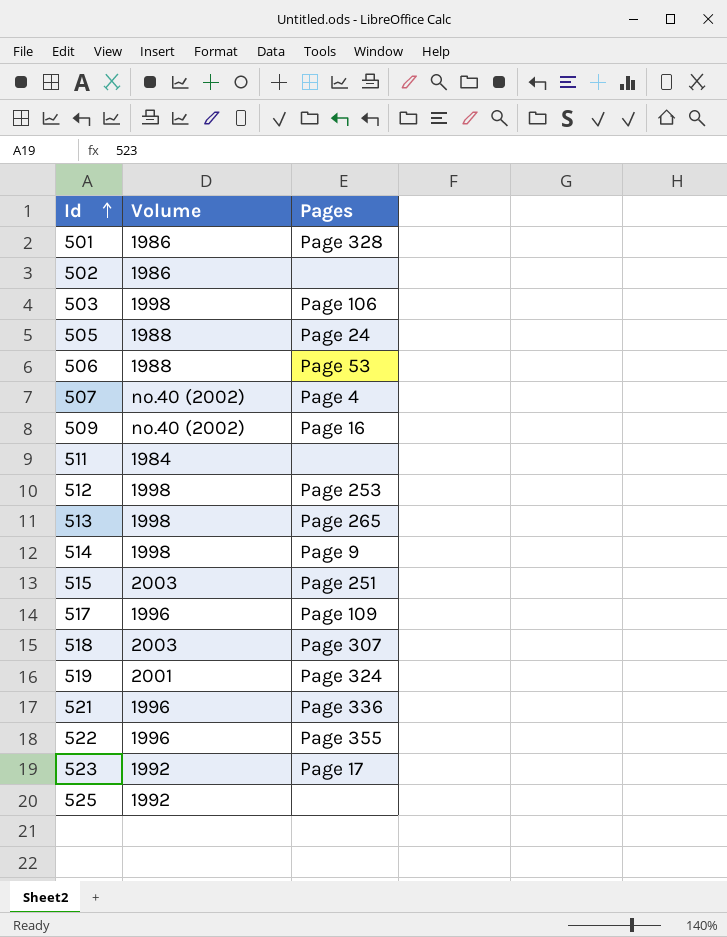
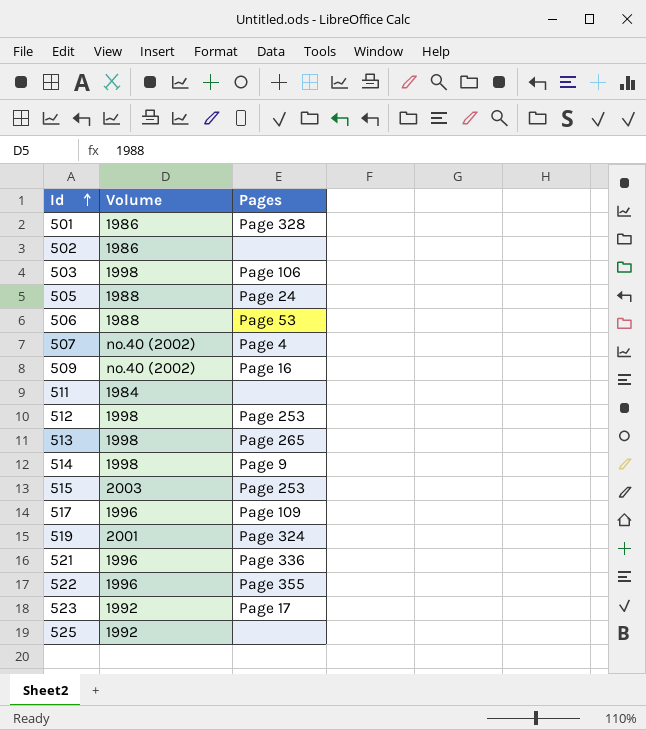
row 518: 2003 | Page 307 -> none
515 | Pages: Page 251 -> Page 253

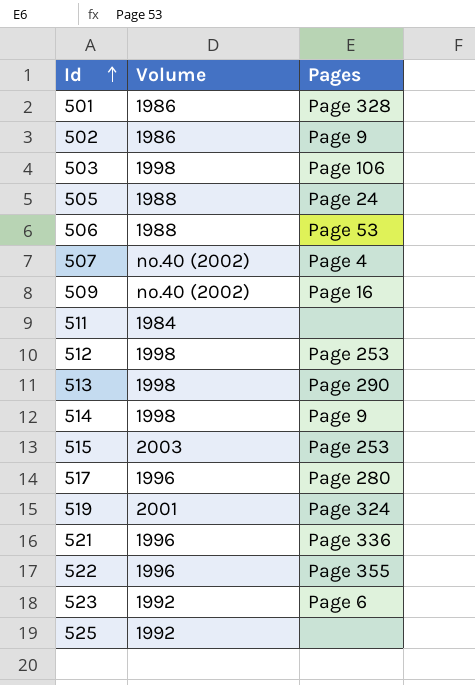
502 | Pages: none -> Page 9
513 | Pages: Page 265 -> Page 290
517 | Pages: Page 109 -> Page 280
523 | Pages: Page 17 -> Page 6

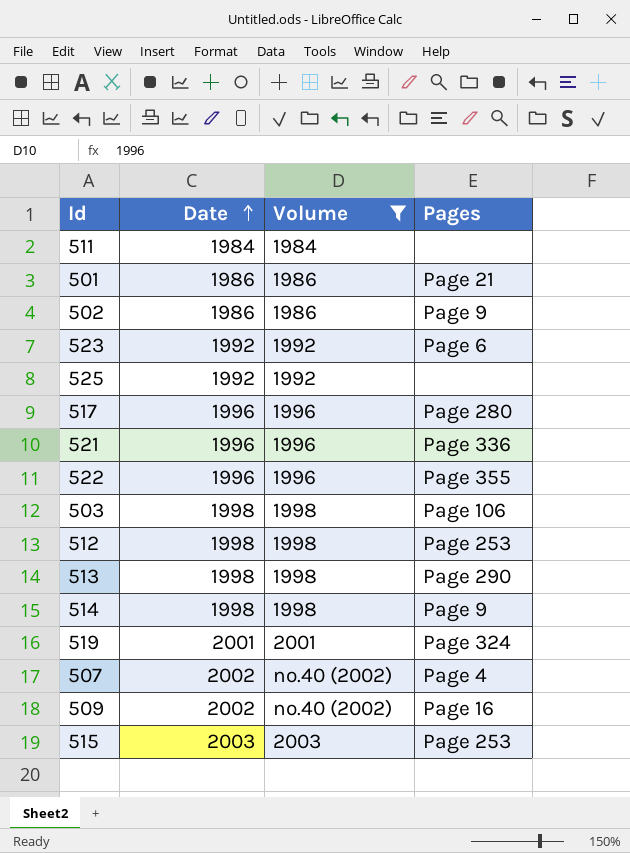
filter: none -> Volume != 1988
row order: Id ascending -> Date ascending
column Date | position: none -> 2
501 | Pages: Page 328 -> Page 21

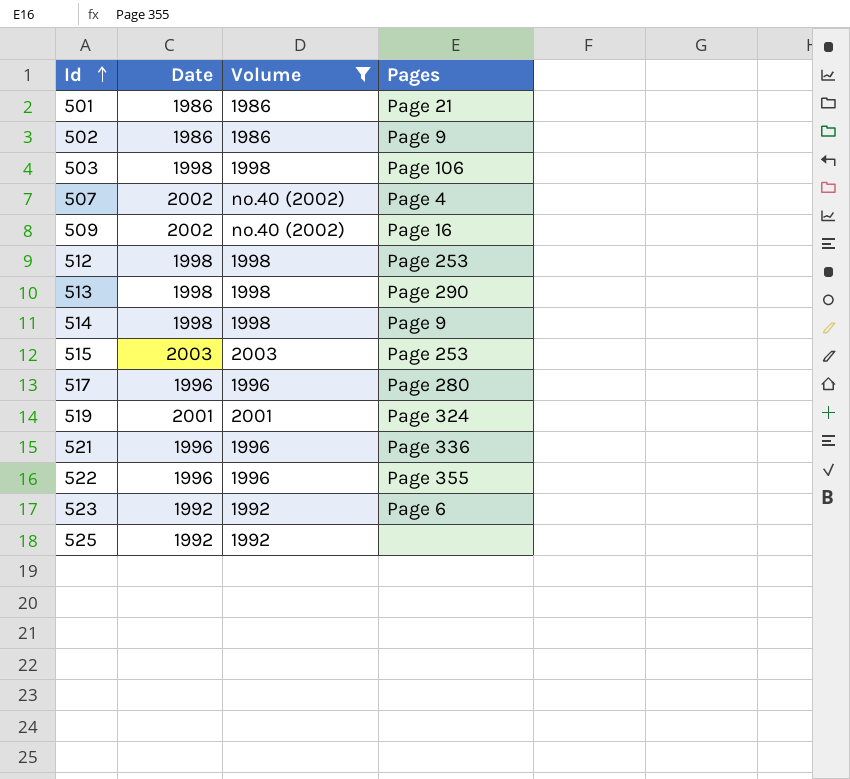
row order: Date ascending -> Id ascending
row 511: 1984 | 1984 | none -> none

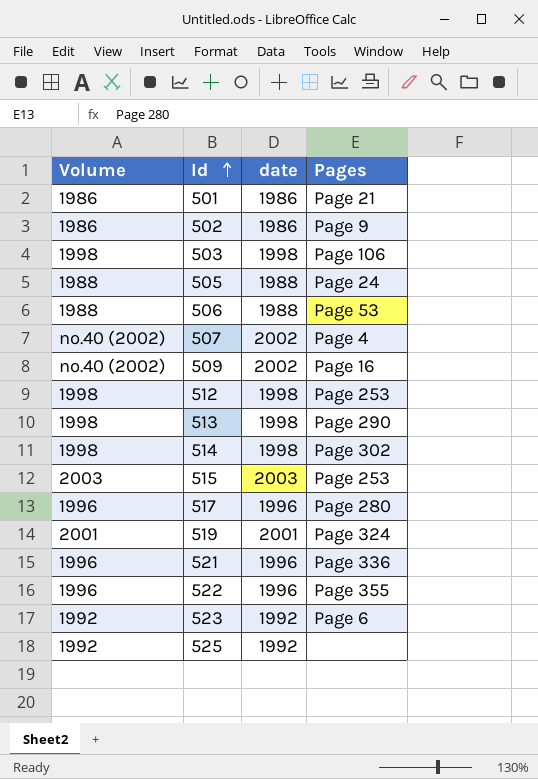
filter: Volume != 1988 -> none
column Volume | position: 3 -> 1
column name: Date -> date
514 | Pages: Page 9 -> Page 302

